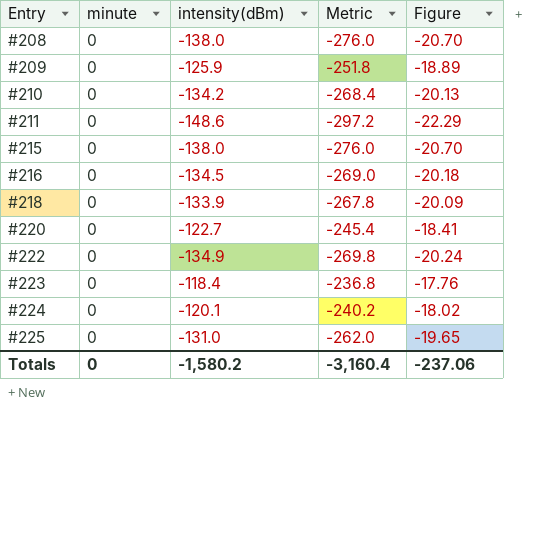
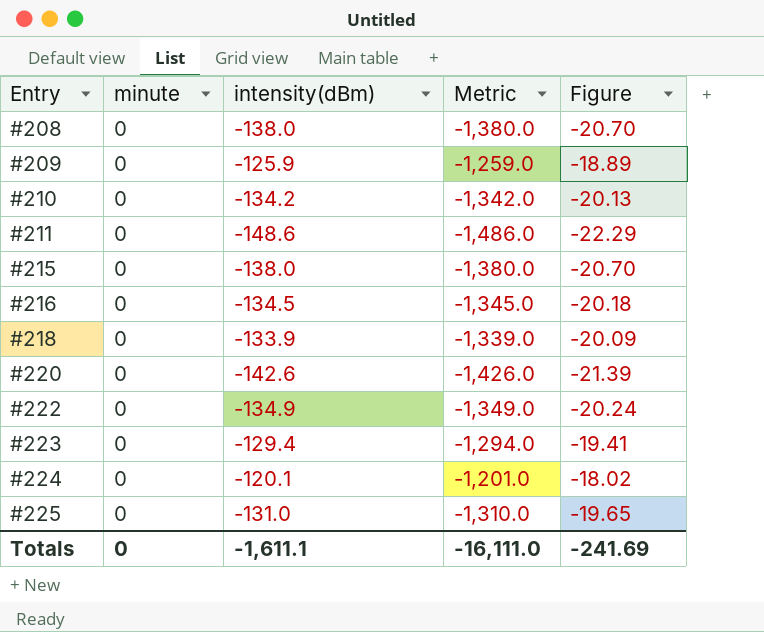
column Metric | formula: [intensity(dBm)] * 2 -> [intensity(dBm)] * 10
#220 | intensity(dBm): -122.7 -> -142.6
#220 | Figure: -18.41 -> -21.39
#223 | intensity(dBm): -118.4 -> -129.4
#223 | Figure: -17.76 -> -19.41
Totals | intensity(dBm): -1,580.2 -> -1,611.1
Totals | Metric: -3,160.4 -> -16,111.0
Totals | Figure: -237.06 -> -241.69

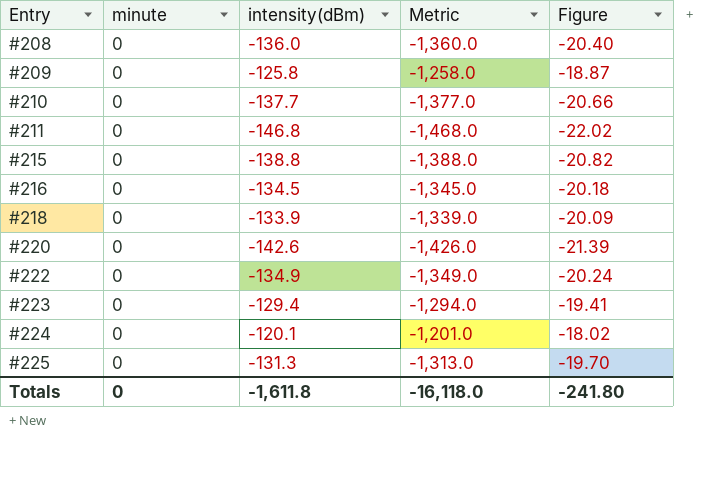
#208 | intensity(dBm): -138.0 -> -136.0
#208 | Metric: -1,380.0 -> -1,360.0
#208 | Figure: -20.70 -> -20.40
#209 | intensity(dBm): -125.9 -> -125.8
#209 | Metric: -1,259.0 -> -1,258.0
#209 | Figure: -18.89 -> -18.87
#210 | intensity(dBm): -134.2 -> -137.7
#210 | Metric: -1,342.0 -> -1,377.0
#210 | Figure: -20.13 -> -20.66
#211 | intensity(dBm): -148.6 -> -146.8
#211 | Metric: -1,486.0 -> -1,468.0
#211 | Figure: -22.29 -> -22.02
#215 | intensity(dBm): -138.0 -> -138.8
#215 | Metric: -1,380.0 -> -1,388.0
#215 | Figure: -20.70 -> -20.82
#225 | intensity(dBm): -131.0 -> -131.3
#225 | Metric: -1,310.0 -> -1,313.0
#225 | Figure: -19.65 -> -19.70
Totals | intensity(dBm): -1,611.1 -> -1,611.8
Totals | Metric: -16,111.0 -> -16,118.0
Totals | Figure: -241.69 -> -241.80

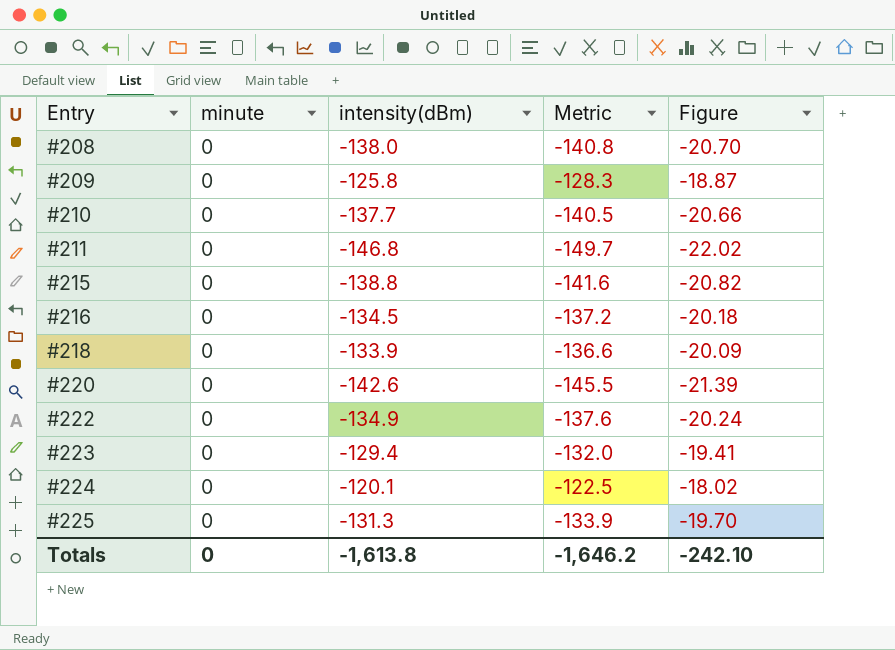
column Metric | formula: [intensity(dBm)] * 10 -> [intensity(dBm)] * 1.02
#208 | intensity(dBm): -136.0 -> -138.0
#208 | Figure: -20.40 -> -20.70
Totals | intensity(dBm): -1,611.8 -> -1,613.8
Totals | Metric: -16,118.0 -> -1,646.2
Totals | Figure: -241.80 -> -242.10

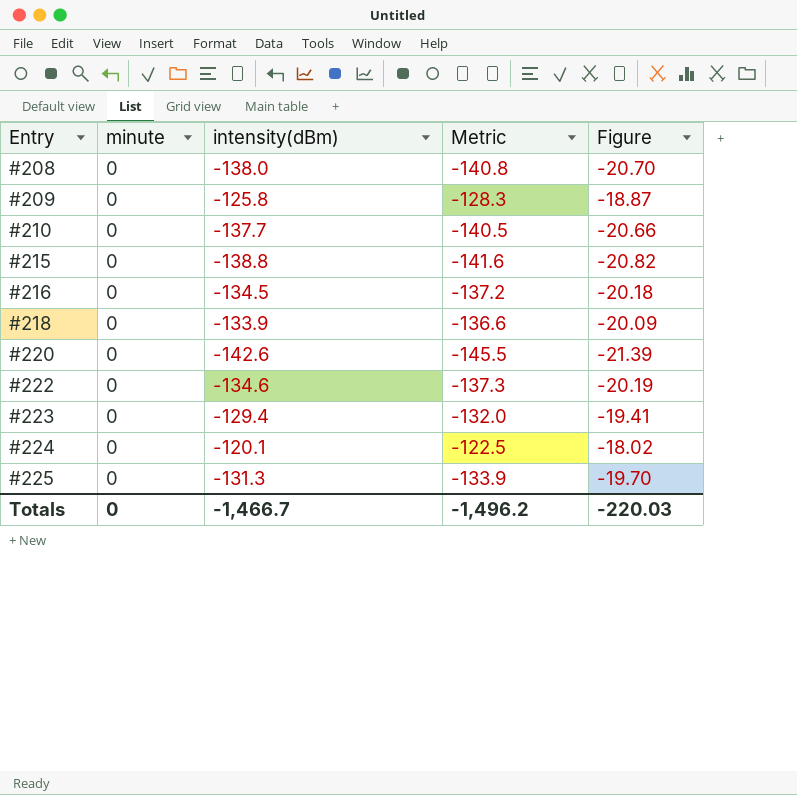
row #211: 0 | -146.8 | -149.7 | -22.02 -> none
#222 | intensity(dBm): -134.9 -> -134.6
#222 | Metric: -137.6 -> -137.3
#222 | Figure: -20.24 -> -20.19
Totals | intensity(dBm): -1,613.8 -> -1,466.7
Totals | Metric: -1,646.2 -> -1,496.2
Totals | Figure: -242.10 -> -220.03

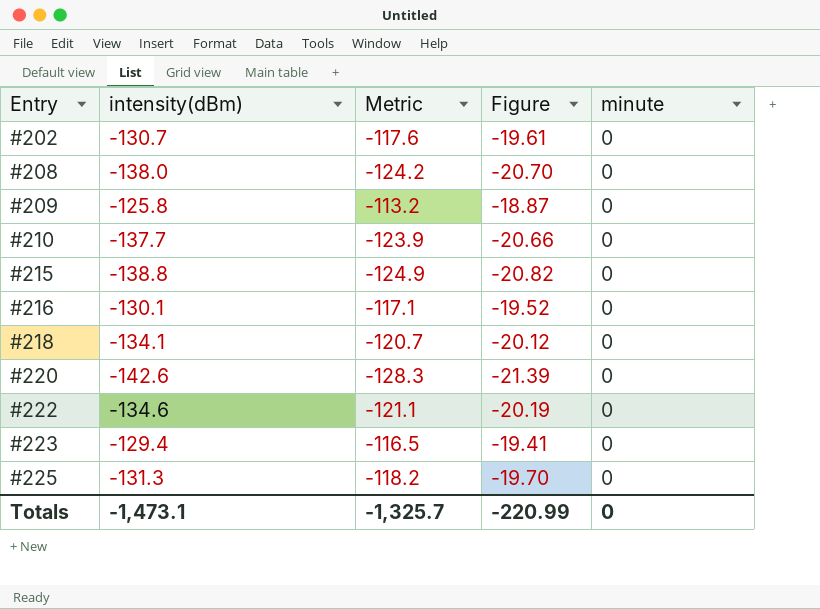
column Metric | formula: [intensity(dBm)] * 1.02 -> [intensity(dBm)] * 0.9
column minute | position: 2 -> 5
row #224: 0 | -120.1 | -122.5 | -18.02 -> none
row #202: none -> -130.7 | -117.6 | -19.61 | 0
#216 | intensity(dBm): -134.5 -> -130.1
#216 | Figure: -20.18 -> -19.52
#218 | intensity(dBm): -133.9 -> -134.1
#218 | Figure: -20.09 -> -20.12
Totals | intensity(dBm): -1,466.7 -> -1,473.1
Totals | Metric: -1,496.2 -> -1,325.7
Totals | Figure: -220.03 -> -220.99

